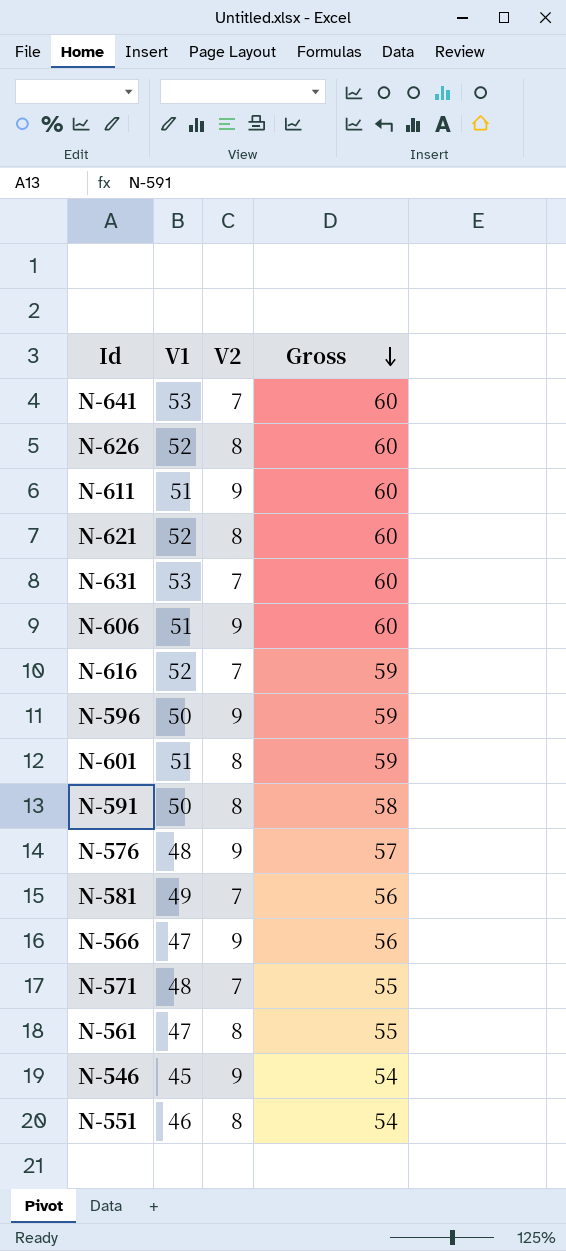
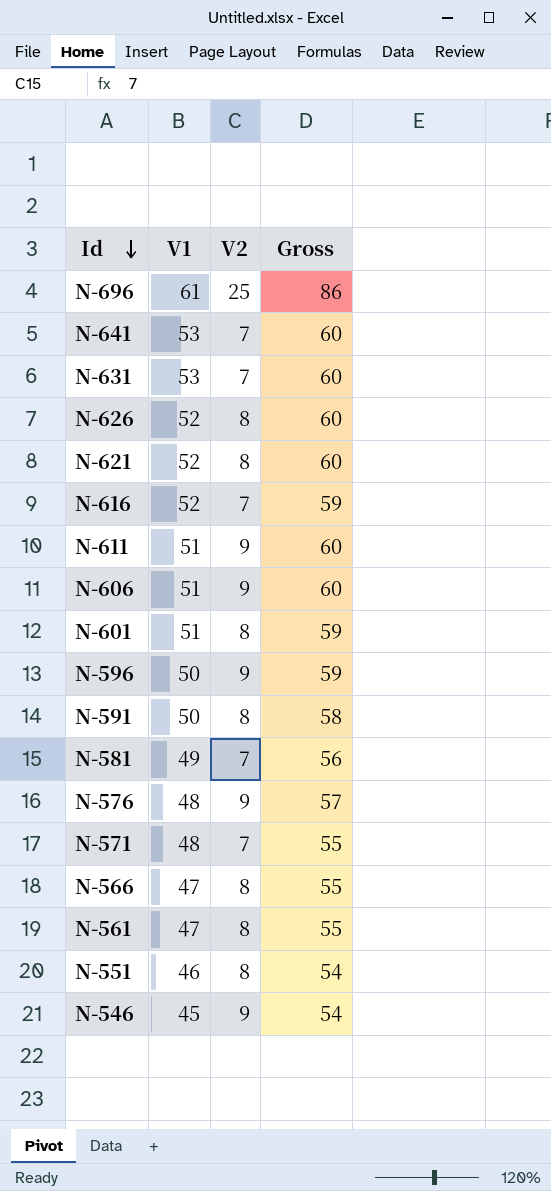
row order: Gross descending -> Id descending
row N-696: none -> 61 | 25 | 86
N-566 | V2: 9 -> 8
N-566 | Gross: 56 -> 55

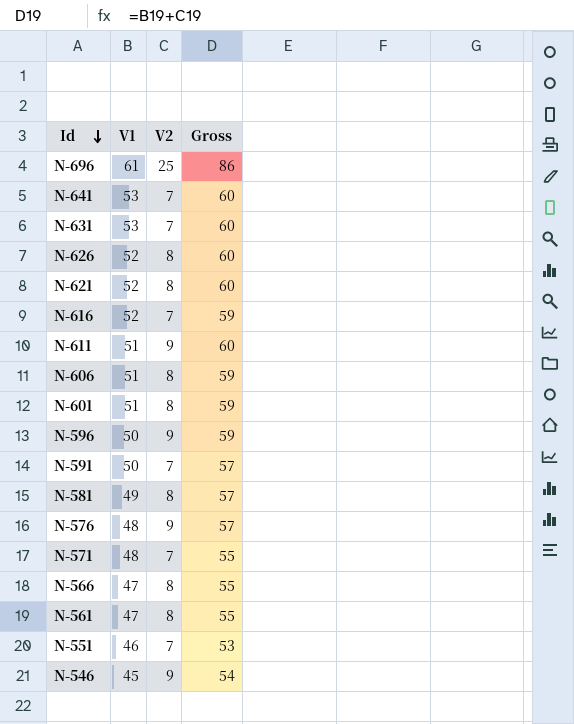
N-606 | V2: 9 -> 8
N-606 | Gross: 60 -> 59
N-591 | V2: 8 -> 7
N-591 | Gross: 58 -> 57
N-581 | V2: 7 -> 8
N-581 | Gross: 56 -> 57
N-551 | V2: 8 -> 7
N-551 | Gross: 54 -> 53

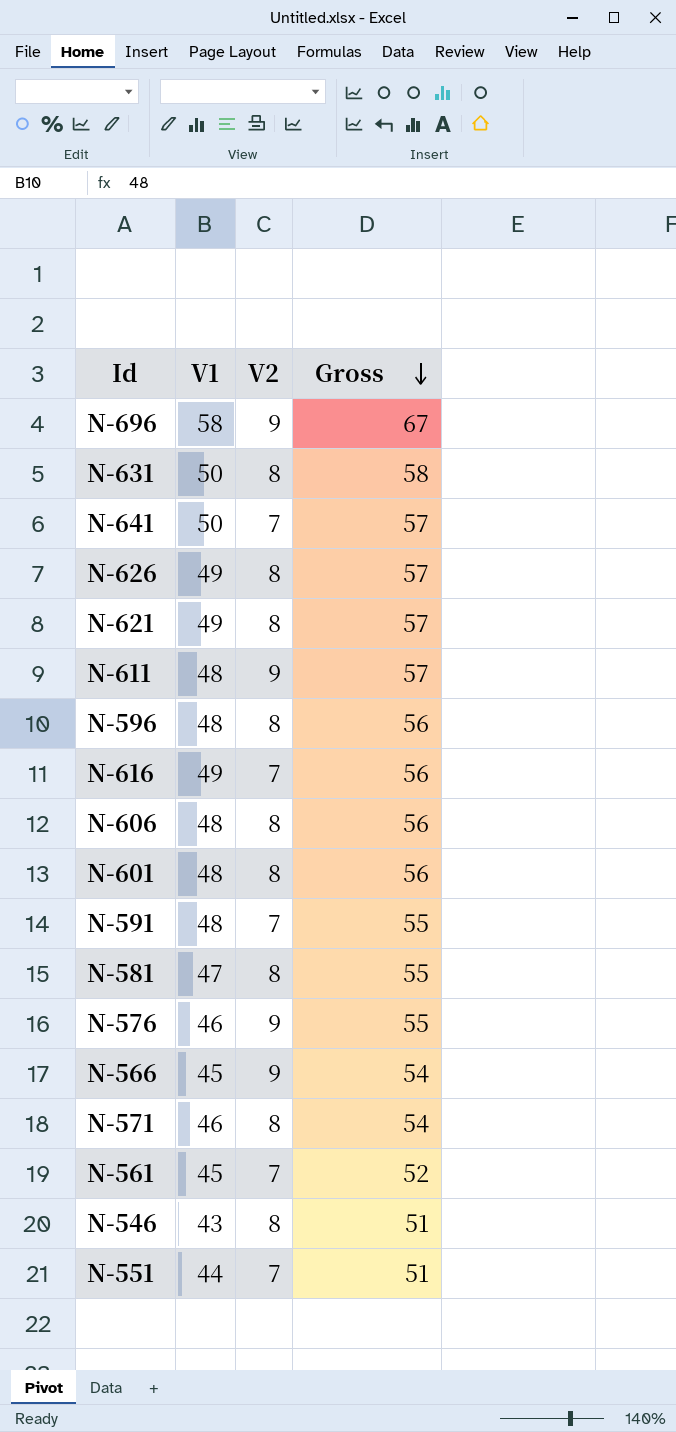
row order: Id descending -> Gross descending
N-696 | V1: 61 -> 58
N-696 | V2: 25 -> 9
N-696 | Gross: 86 -> 67
N-631 | V1: 53 -> 50
N-631 | V2: 7 -> 8
N-631 | Gross: 60 -> 58
N-641 | V1: 53 -> 50
N-641 | Gross: 60 -> 57
N-626 | V1: 52 -> 49
N-626 | Gross: 60 -> 57
N-621 | V1: 52 -> 49
N-621 | Gross: 60 -> 57
N-611 | V1: 51 -> 48
N-611 | Gross: 60 -> 57
N-596 | V1: 50 -> 48
N-596 | V2: 9 -> 8
N-596 | Gross: 59 -> 56
N-616 | V1: 52 -> 49
N-616 | Gross: 59 -> 56
N-606 | V1: 51 -> 48
N-606 | Gross: 59 -> 56
N-601 | V1: 51 -> 48
N-601 | Gross: 59 -> 56
N-591 | V1: 50 -> 48
N-591 | Gross: 57 -> 55
N-581 | V1: 49 -> 47
N-581 | Gross: 57 -> 55
N-576 | V1: 48 -> 46
N-576 | Gross: 57 -> 55
N-566 | V1: 47 -> 45
N-566 | V2: 8 -> 9
N-566 | Gross: 55 -> 54
N-571 | V1: 48 -> 46
N-571 | V2: 7 -> 8
N-571 | Gross: 55 -> 54
N-561 | V1: 47 -> 45
N-561 | V2: 8 -> 7
N-561 | Gross: 55 -> 52
N-546 | V1: 45 -> 43
N-546 | V2: 9 -> 8
N-546 | Gross: 54 -> 51
N-551 | V1: 46 -> 44
N-551 | Gross: 53 -> 51

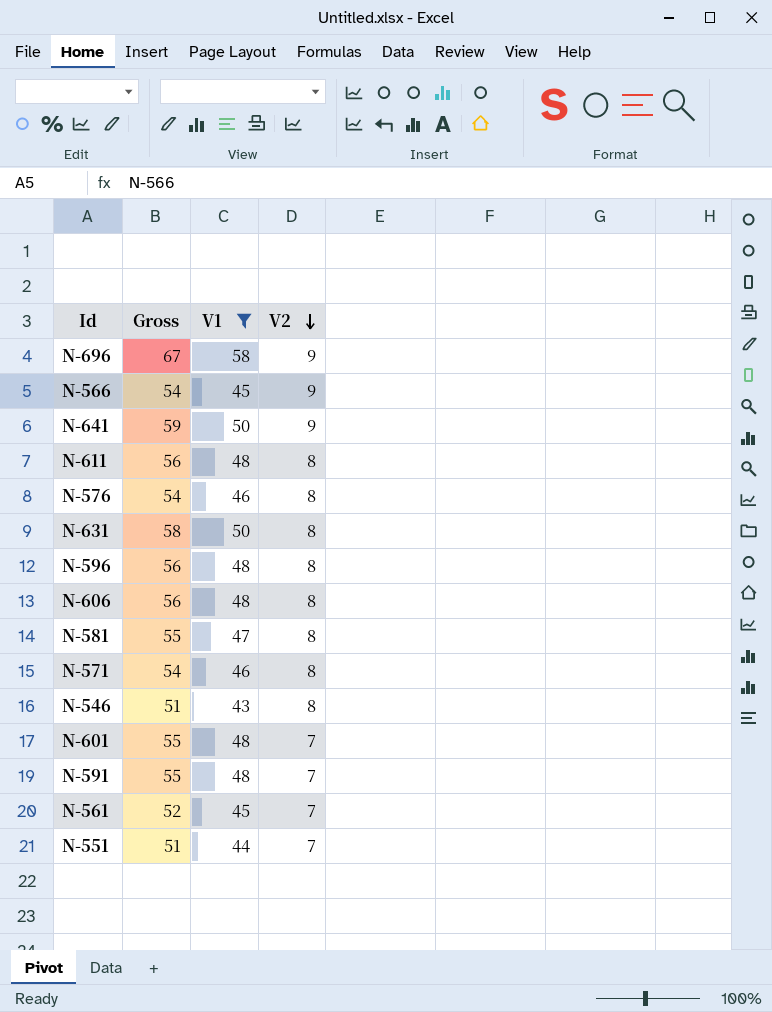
filter: none -> V1 != 49
row order: Gross descending -> V2 descending
column Gross | position: 4 -> 2
N-641 | Gross: 57 -> 59
N-641 | V2: 7 -> 9
N-611 | Gross: 57 -> 56
N-611 | V2: 9 -> 8
N-576 | Gross: 55 -> 54
N-576 | V2: 9 -> 8
N-601 | Gross: 56 -> 55
N-601 | V2: 8 -> 7

